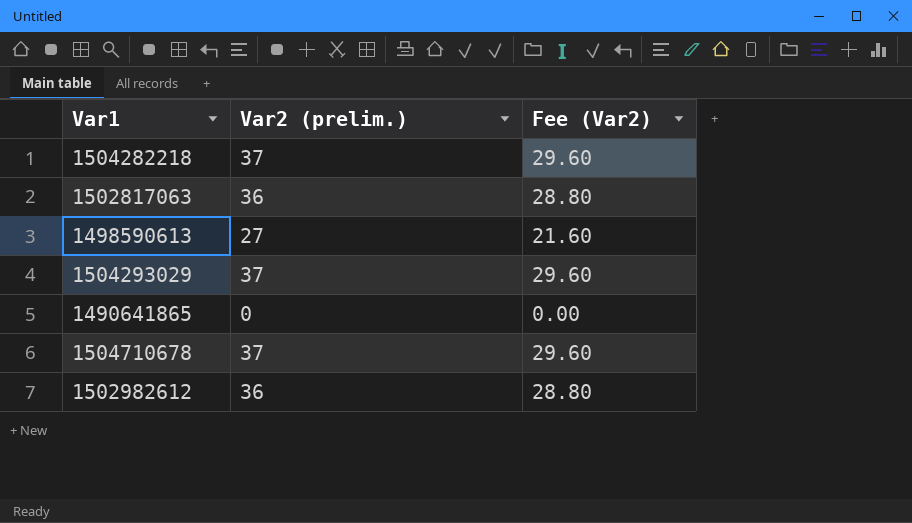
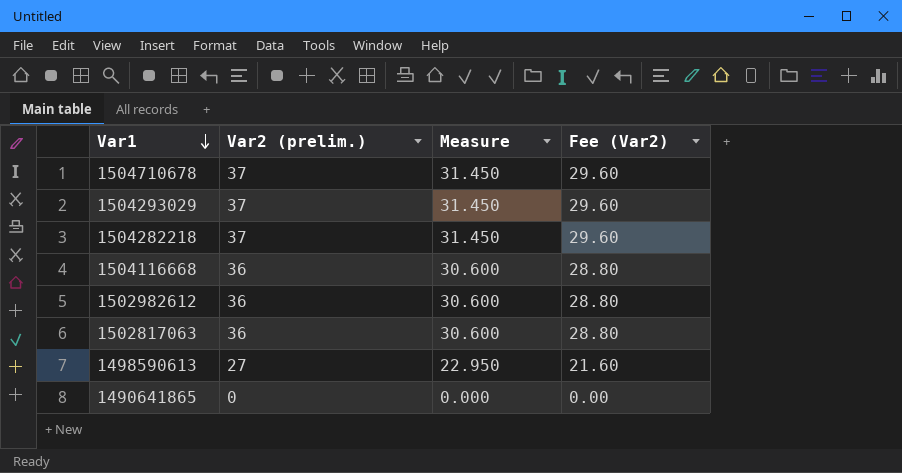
row order: none -> Var1 descending
column Measure | formula: none -> [Var2 (prelim.)] * 0.85
row 1504116668: none -> 36 | 30.600 | 28.80

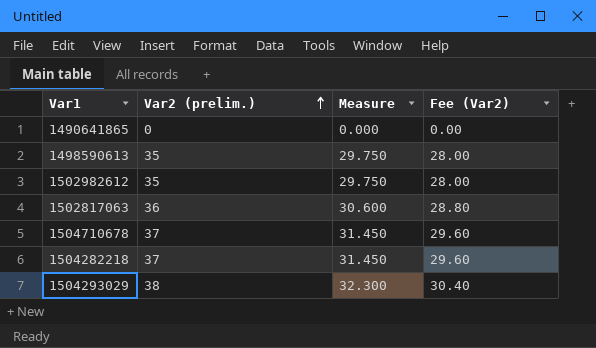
row order: Var1 descending -> Var2 (prelim.) ascending
row 1504116668: 36 | 30.600 | 28.80 -> none
1498590613 | Var2 (prelim.): 27 -> 35
1498590613 | Measure: 22.950 -> 29.750
1498590613 | Fee (Var2): 21.60 -> 28.00
1502982612 | Var2 (prelim.): 36 -> 35
1502982612 | Measure: 30.600 -> 29.750
1502982612 | Fee (Var2): 28.80 -> 28.00
1504293029 | Var2 (prelim.): 37 -> 38
1504293029 | Measure: 31.450 -> 32.300
1504293029 | Fee (Var2): 29.60 -> 30.40

